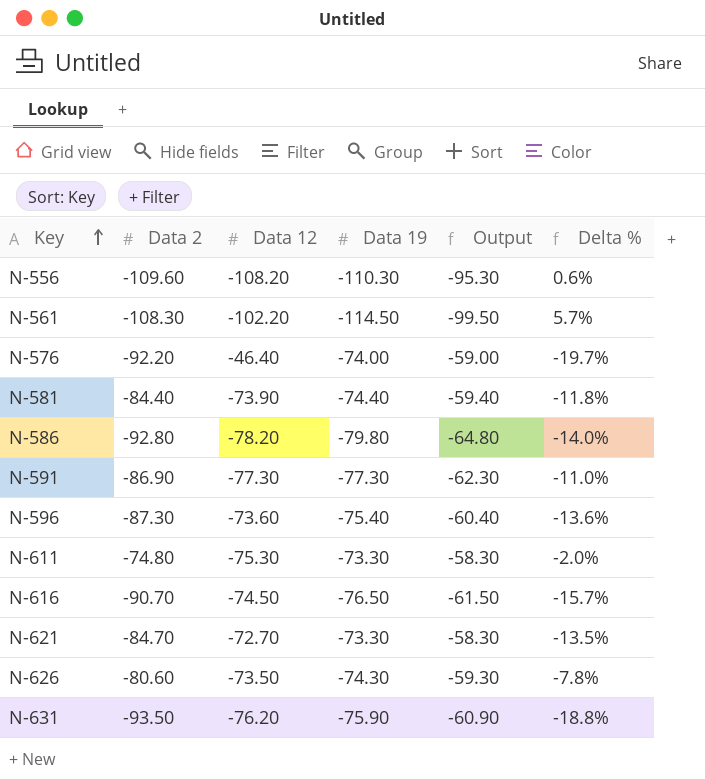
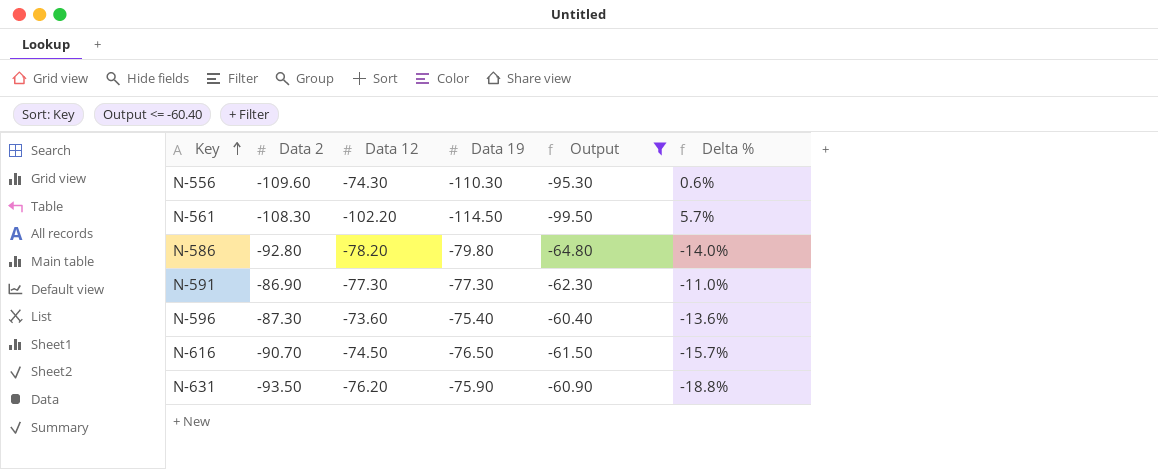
filter: none -> Output <= -60.40
N-556 | Data 12: -108.20 -> -74.30

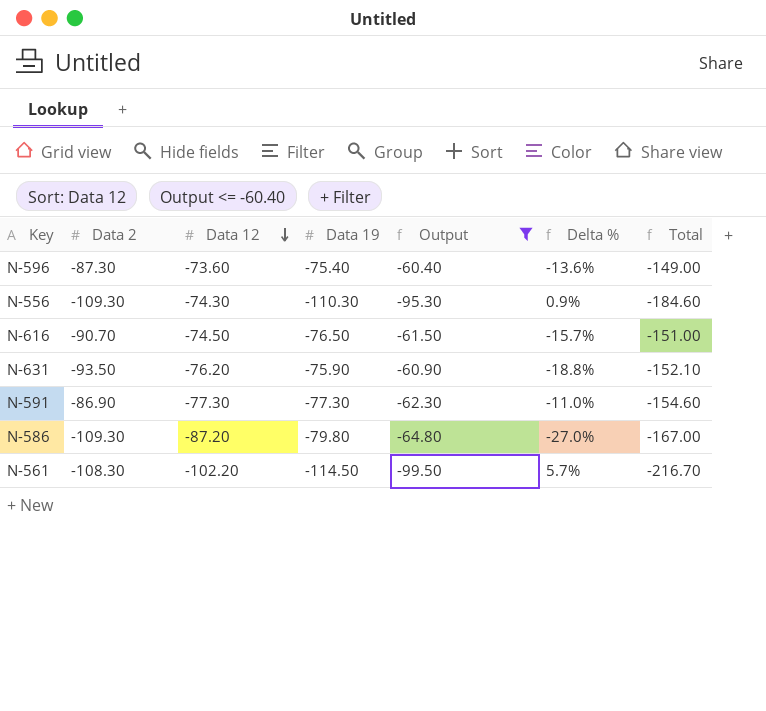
row order: Key ascending -> Data 12 descending
column Total | formula: none -> [Data 12] + [Data 19]
N-556 | Data 2: -109.60 -> -109.30
N-556 | Delta %: 0.6% -> 0.9%
N-586 | Data 2: -92.80 -> -109.30
N-586 | Data 12: -78.20 -> -87.20
N-586 | Delta %: -14.0% -> -27.0%

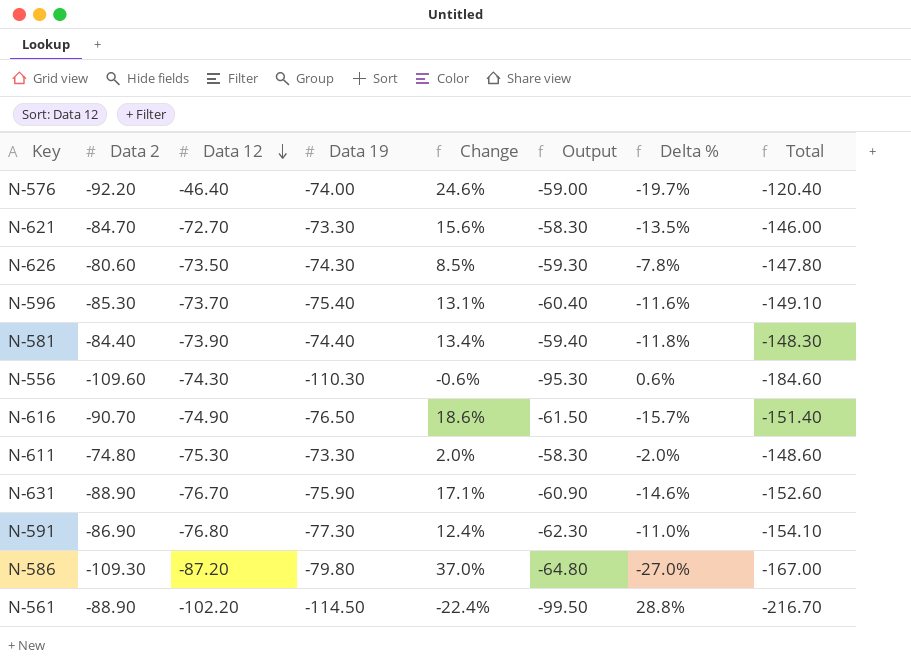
filter: Output <= -60.40 -> none
column Change | formula: none -> ([Data 2] - [Data 19]) / [Data 19]
N-596 | Data 2: -87.30 -> -85.30
N-596 | Data 12: -73.60 -> -73.70
N-596 | Delta %: -13.6% -> -11.6%
N-596 | Total: -149.00 -> -149.10
N-556 | Data 2: -109.30 -> -109.60
N-556 | Delta %: 0.9% -> 0.6%
N-616 | Data 12: -74.50 -> -74.90
N-616 | Total: -151.00 -> -151.40
N-631 | Data 2: -93.50 -> -88.90
N-631 | Data 12: -76.20 -> -76.70
N-631 | Delta %: -18.8% -> -14.6%
N-631 | Total: -152.10 -> -152.60
N-591 | Data 12: -77.30 -> -76.80
N-591 | Total: -154.60 -> -154.10
N-561 | Data 2: -108.30 -> -88.90
N-561 | Delta %: 5.7% -> 28.8%

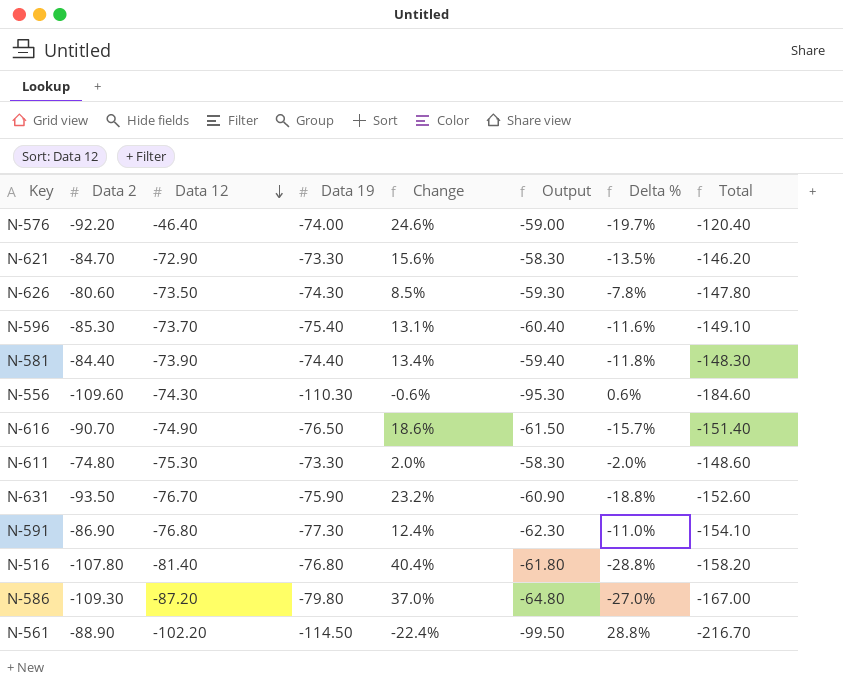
N-621 | Data 12: -72.70 -> -72.90
N-621 | Total: -146.00 -> -146.20
N-631 | Data 2: -88.90 -> -93.50
N-631 | Change: 17.1% -> 23.2%
N-631 | Delta %: -14.6% -> -18.8%
row N-516: none -> -107.80 | -81.40 | -76.80 | 40.4% | -61.80 | -28.8% | -158.20

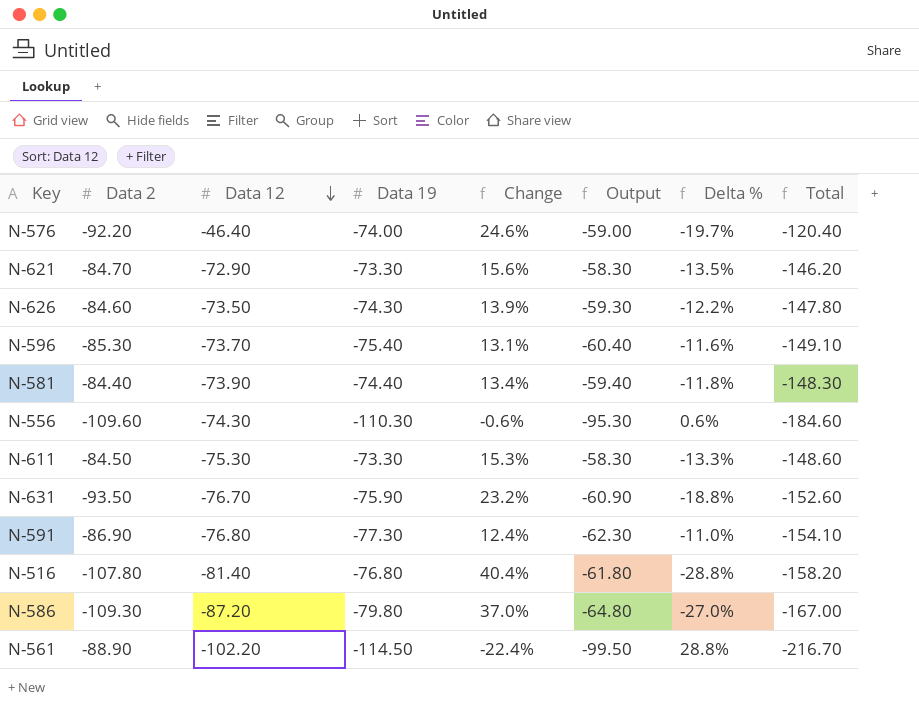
row N-616: -90.70 | -74.90 | -76.50 | 18.6% | -61.50 | -15.7% | -151.40 -> none
N-626 | Data 2: -80.60 -> -84.60
N-626 | Change: 8.5% -> 13.9%
N-626 | Delta %: -7.8% -> -12.2%
N-611 | Data 2: -74.80 -> -84.50
N-611 | Change: 2.0% -> 15.3%
N-611 | Delta %: -2.0% -> -13.3%

